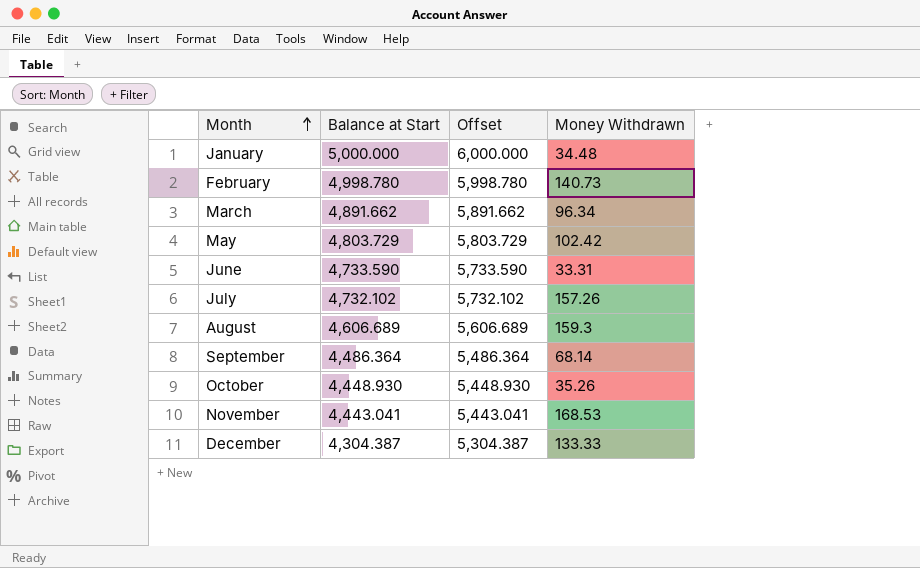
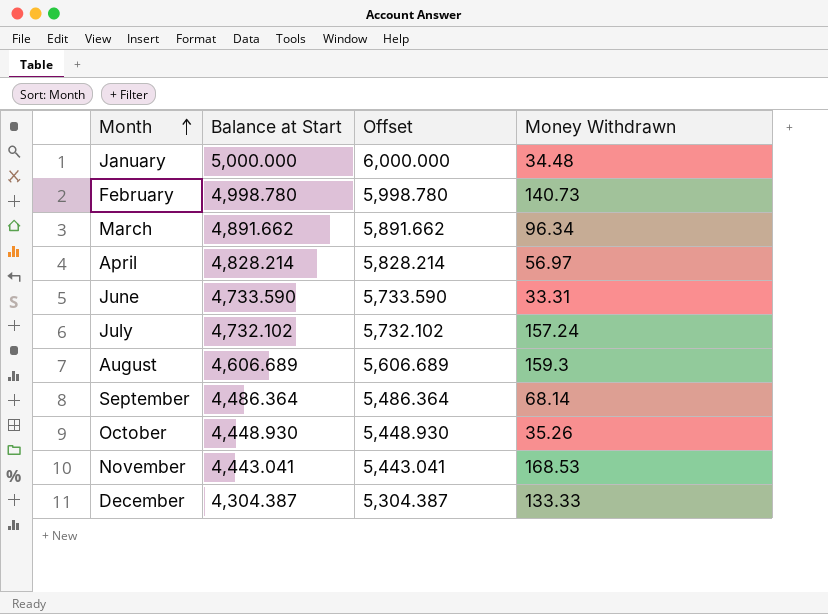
row May: 4,803.729 | 5,803.729 | 102.42 -> none
row April: none -> 4,828.214 | 5,828.214 | 56.97
July | Money Withdrawn: 157.26 -> 157.24

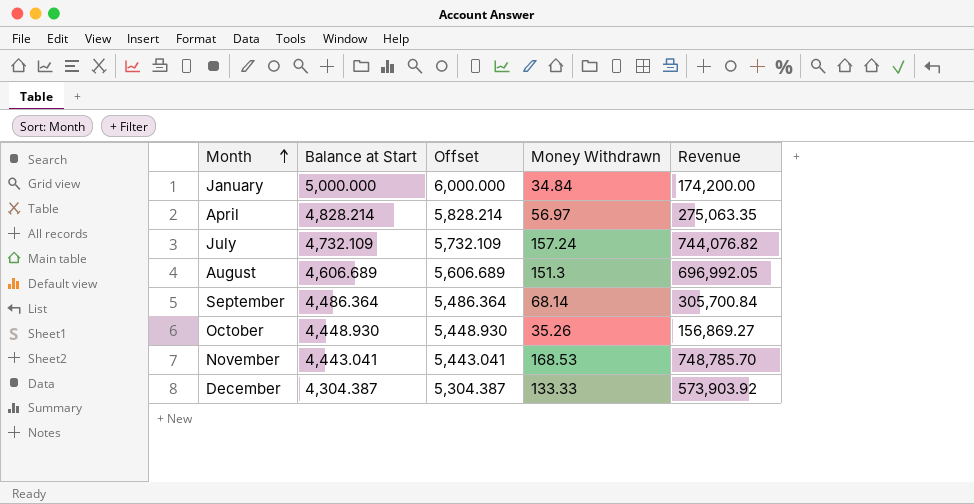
column Revenue | formula: none -> [Balance at Start] * [Money Withdrawn]
row February: 4,998.780 | 5,998.780 | 140.73 -> none
row March: 4,891.662 | 5,891.662 | 96.34 -> none
row June: 4,733.590 | 5,733.590 | 33.31 -> none
January | Money Withdrawn: 34.48 -> 34.84
July | Balance at Start: 4,732.102 -> 4,732.109
July | Offset: 5,732.102 -> 5,732.109
August | Money Withdrawn: 159.3 -> 151.3

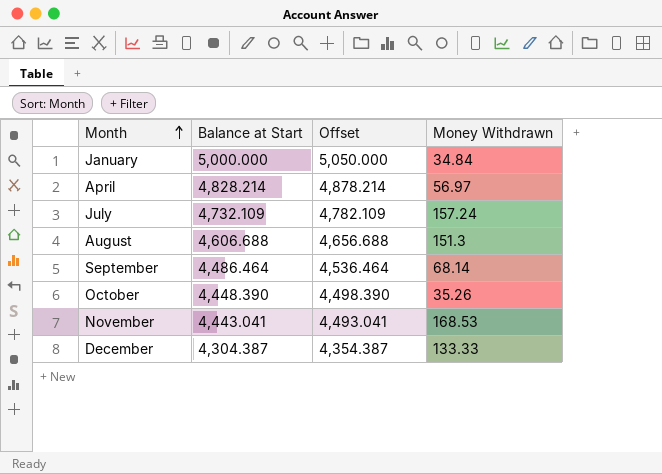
column Revenue | formula: [Balance at Start] * [Money Withdrawn] -> none
column Offset | formula: [Balance at Start] + 1000 -> [Balance at Start] + 50
August | Balance at Start: 4,606.689 -> 4,606.688
September | Balance at Start: 4,486.364 -> 4,486.464
October | Balance at Start: 4,448.930 -> 4,448.390

